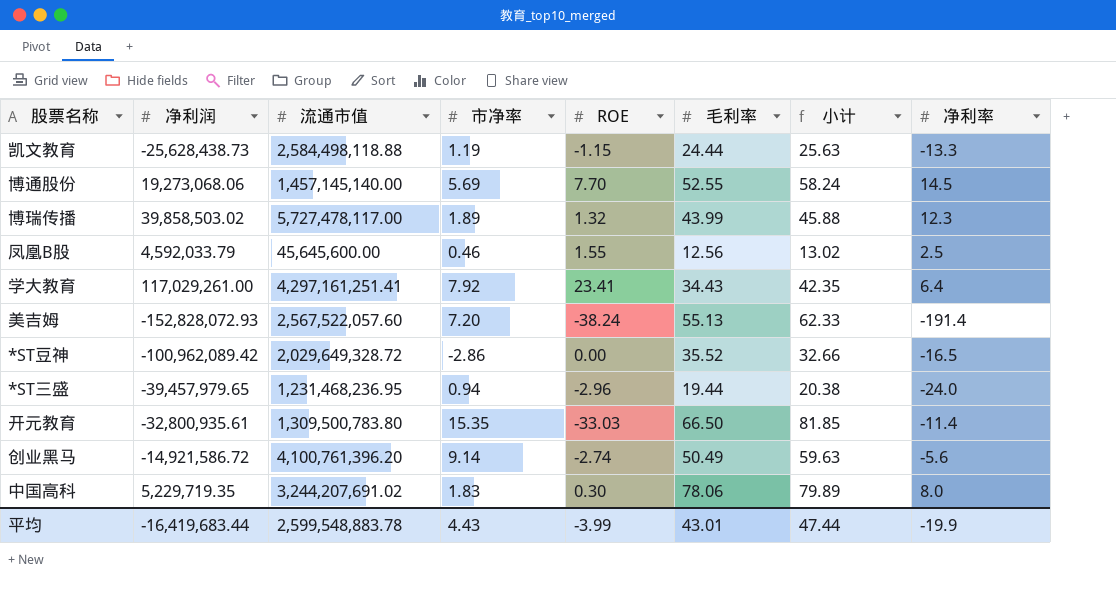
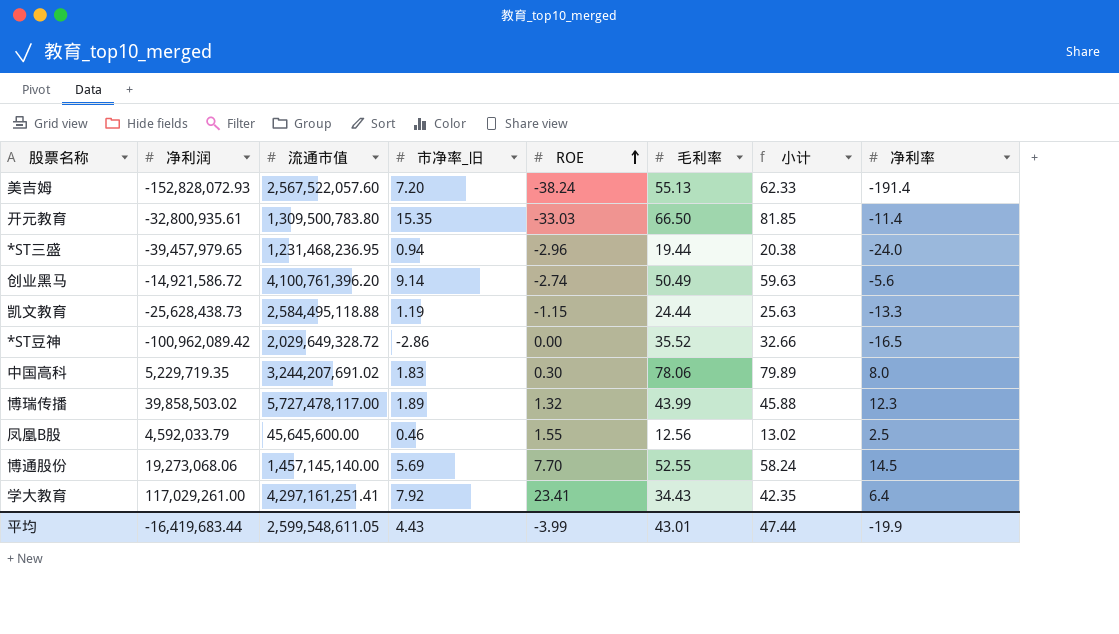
row order: none -> ROE ascending
column name: 市净率 -> 市净率_旧
凯文教育 | 流通市值: 2,584,498,118.88 -> 2,584,495,118.88
平均 | 流通市值: 2,599,548,883.78 -> 2,599,548,611.05

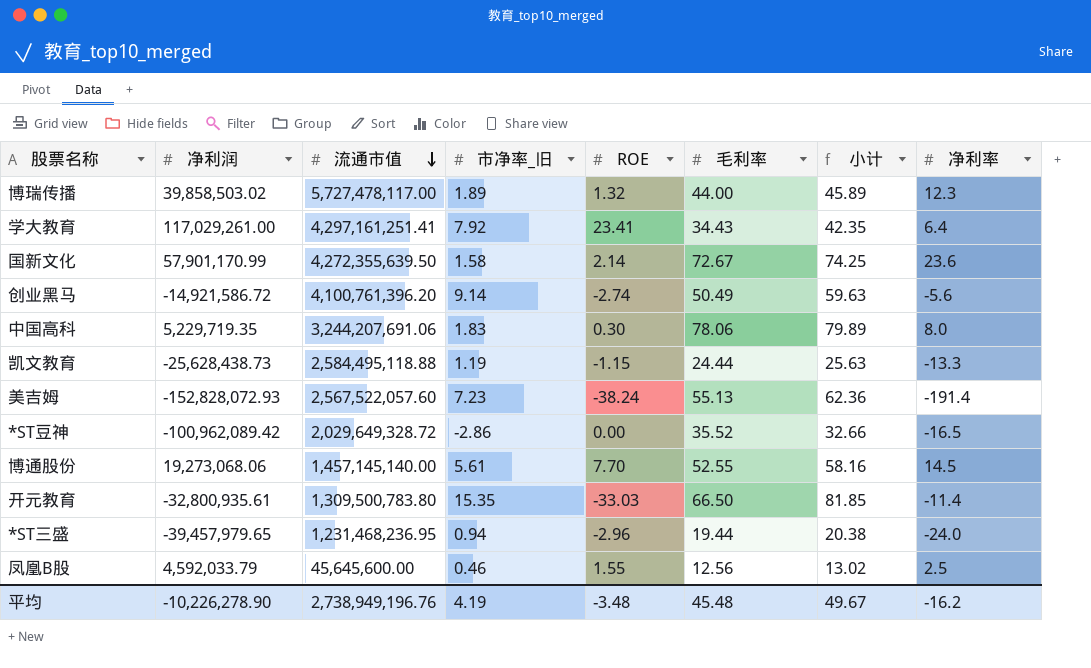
row order: ROE ascending -> 流通市值 descending
博瑞传播 | 毛利率: 43.99 -> 44.00
博瑞传播 | 小计: 45.88 -> 45.89
row 国新文化: none -> 57,901,170.99 | 4,272,355,639.50 | 1.58 | 2.14 | 72.67 | 74.25 | 23.6
中国高科 | 流通市值: 3,244,207,691.02 -> 3,244,207,691.06
美吉姆 | 市净率_旧: 7.20 -> 7.23
美吉姆 | 小计: 62.33 -> 62.36
博通股份 | 市净率_旧: 5.69 -> 5.61
博通股份 | 小计: 58.24 -> 58.16
平均 | 净利润: -16,419,683.44 -> -10,226,278.90
平均 | 流通市值: 2,599,548,611.05 -> 2,738,949,196.76
平均 | 市净率_旧: 4.43 -> 4.19
平均 | ROE: -3.99 -> -3.48
平均 | 毛利率: 43.01 -> 45.48
平均 | 小计: 47.44 -> 49.67
平均 | 净利率: -19.9 -> -16.2

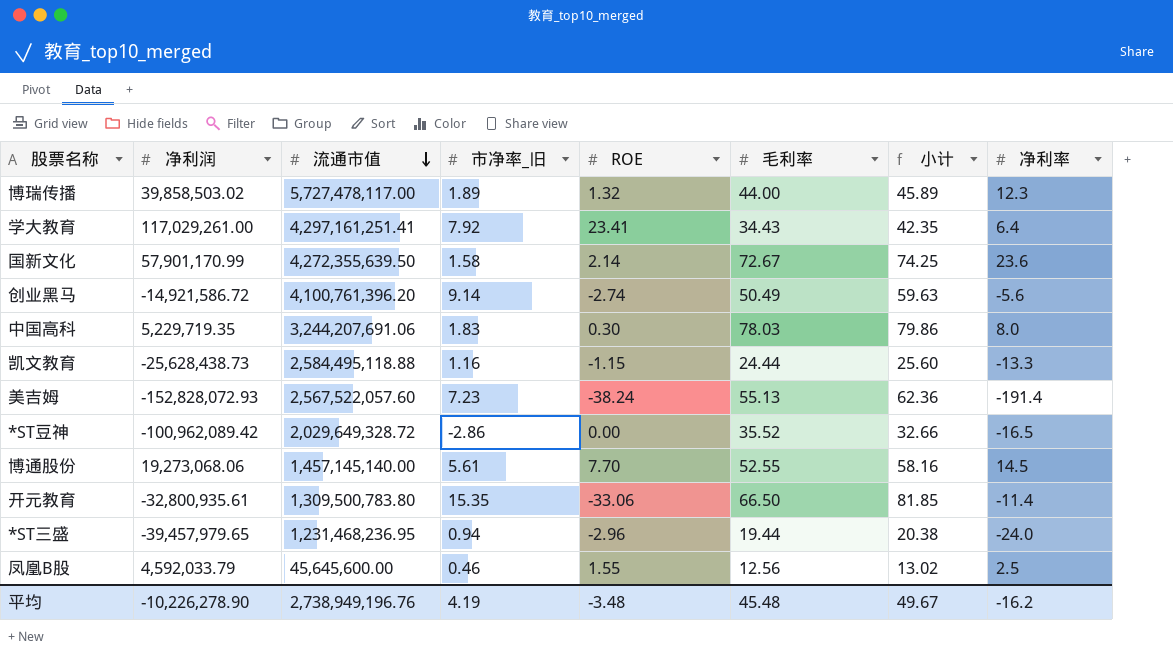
中国高科 | 毛利率: 78.06 -> 78.03
中国高科 | 小计: 79.89 -> 79.86
凯文教育 | 市净率_旧: 1.19 -> 1.16
凯文教育 | 小计: 25.63 -> 25.60
开元教育 | ROE: -33.03 -> -33.06

